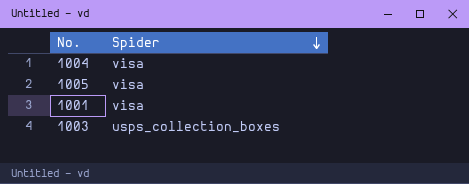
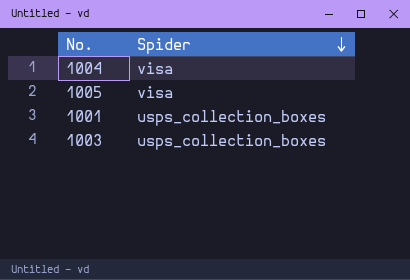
1001 | Spider: visa -> usps_collection_boxes

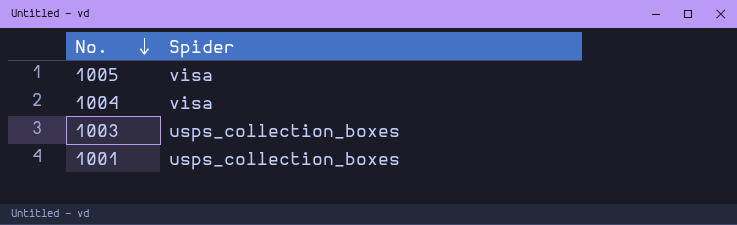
row order: Spider descending -> No. descending

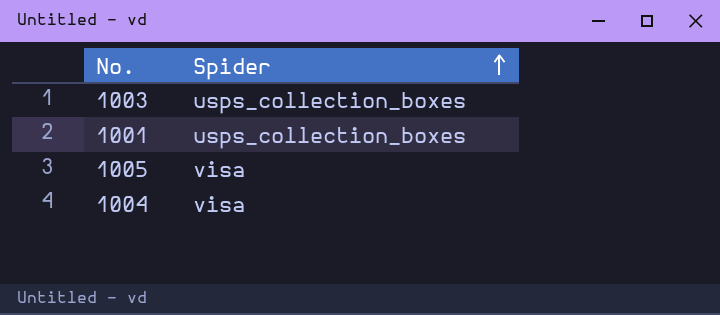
row order: No. descending -> Spider ascending

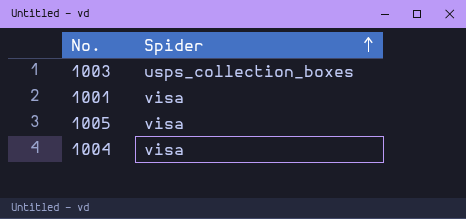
1001 | Spider: usps_collection_boxes -> visa

